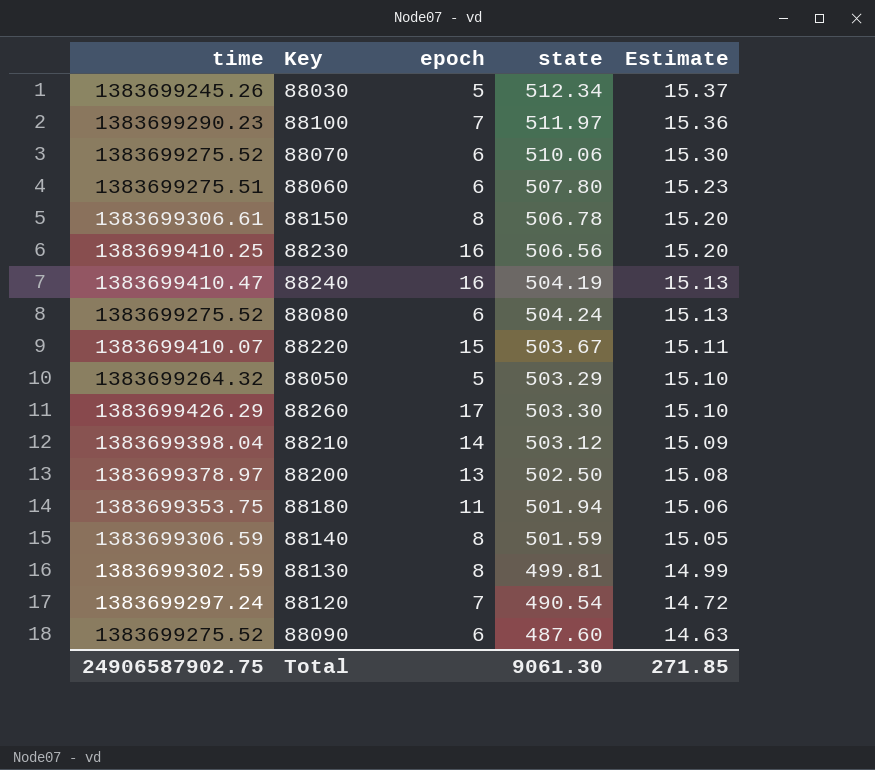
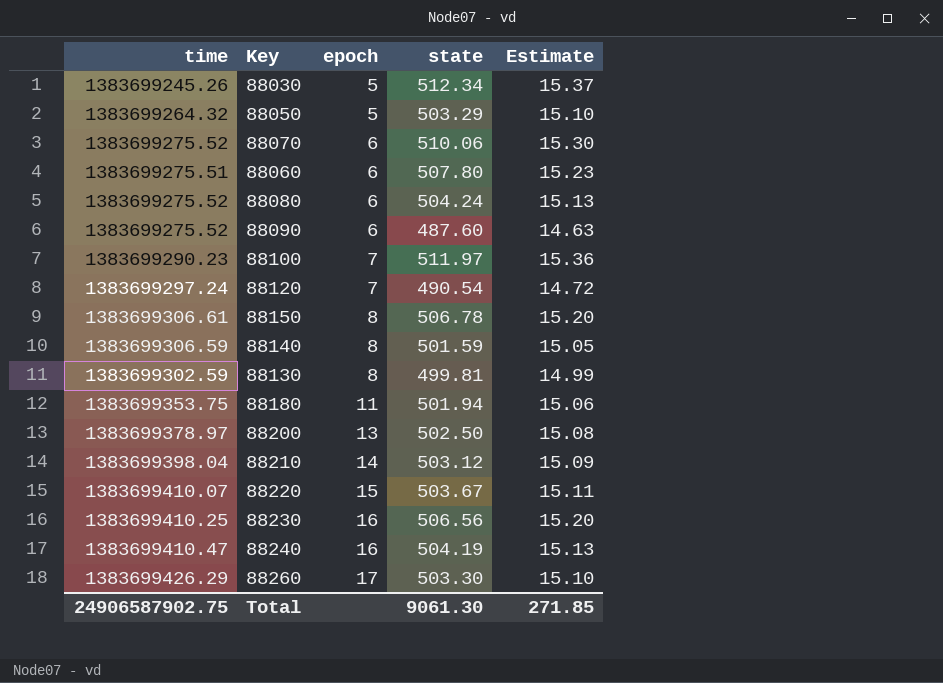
row order: Estimate descending -> epoch ascending

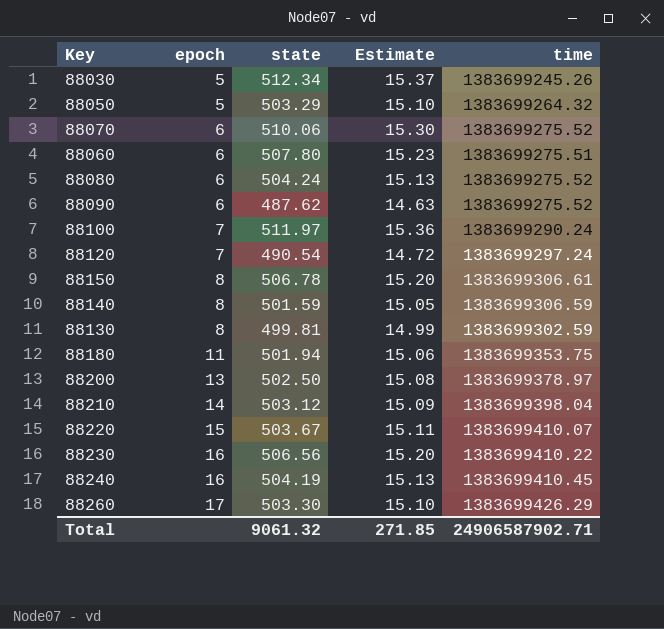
column time | position: 1 -> 5
88090 | state: 487.60 -> 487.62
88100 | time: 1383699290.23 -> 1383699290.24
88230 | time: 1383699410.25 -> 1383699410.22
88240 | time: 1383699410.47 -> 1383699410.45
Total | state: 9061.30 -> 9061.32
Total | time: 24906587902.75 -> 24906587902.71

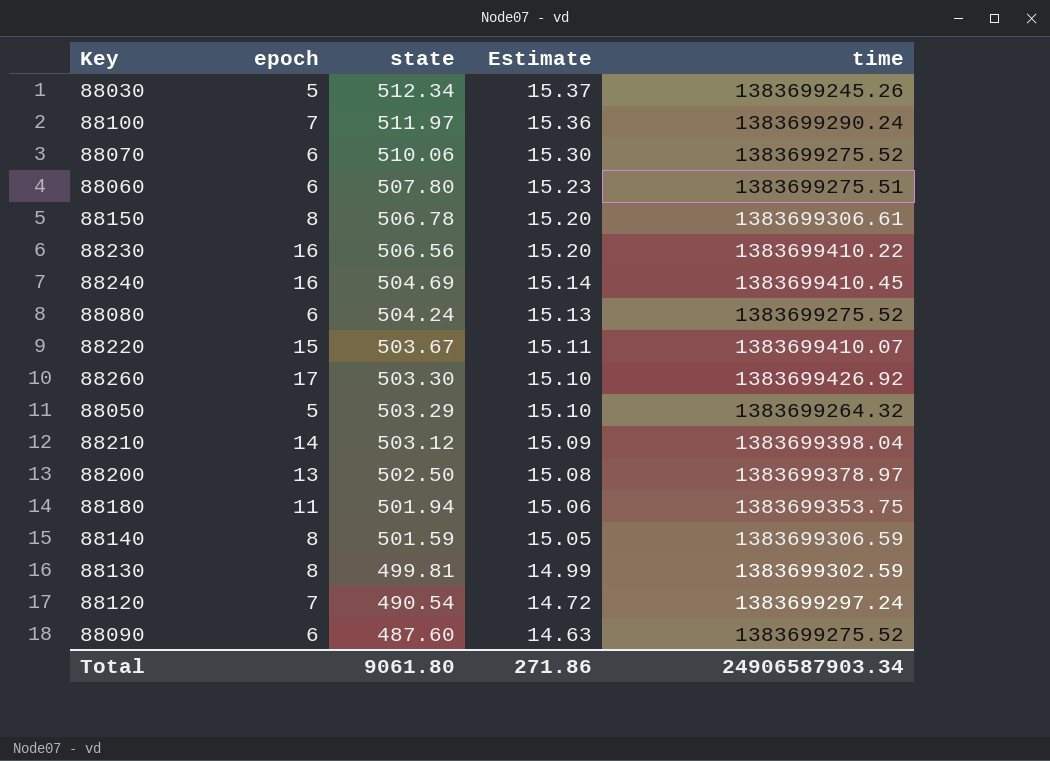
row order: epoch ascending -> state descending
88240 | state: 504.19 -> 504.69
88240 | Estimate: 15.13 -> 15.14
88260 | time: 1383699426.29 -> 1383699426.92
88090 | state: 487.62 -> 487.60
Total | state: 9061.32 -> 9061.80
Total | Estimate: 271.85 -> 271.86
Total | time: 24906587902.71 -> 24906587903.34

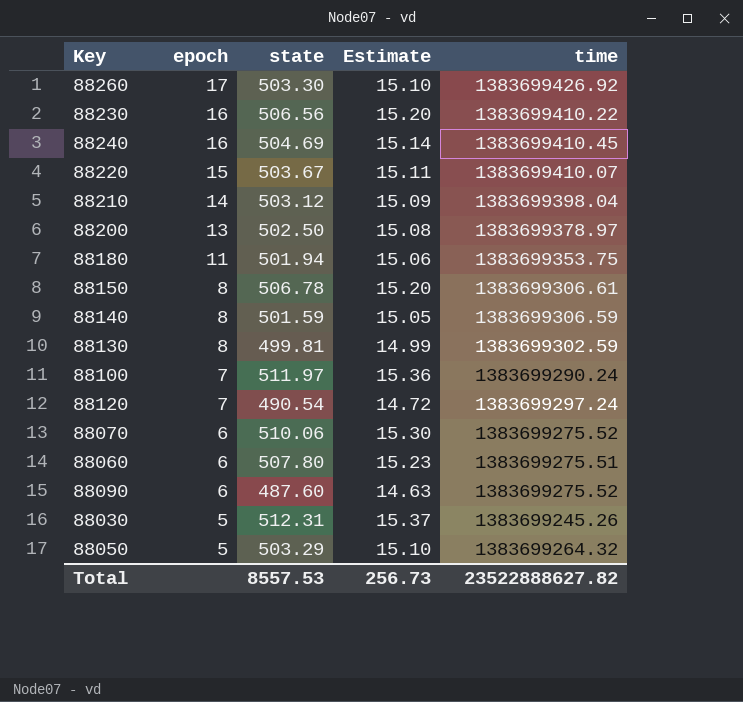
row order: state descending -> epoch descending
row 88080: 6 | 504.24 | 15.13 | 1383699275.52 -> none
88030 | state: 512.34 -> 512.31
Total | state: 9061.80 -> 8557.53
Total | Estimate: 271.86 -> 256.73
Total | time: 24906587903.34 -> 23522888627.82

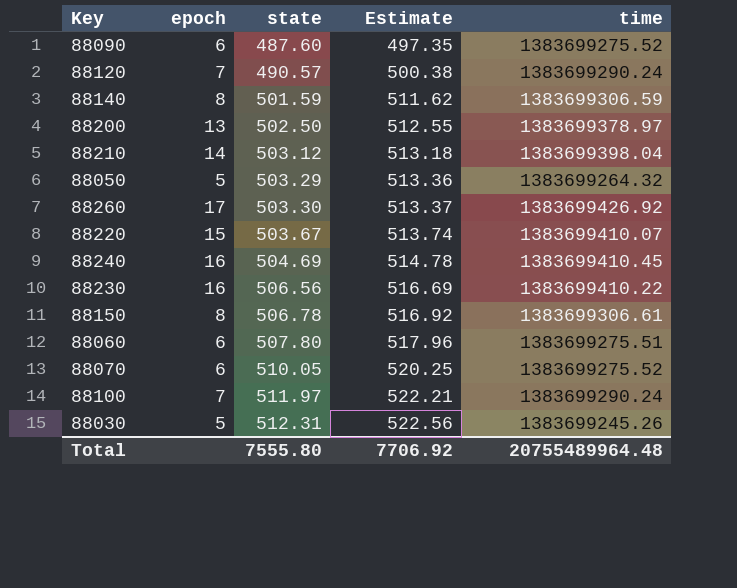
row order: epoch descending -> state ascending
column Estimate | formula: [state] * 0.03 -> [state] * 1.02
row 88180: 11 | 501.94 | 15.06 | 1383699353.75 -> none
row 88130: 8 | 499.81 | 14.99 | 1383699302.59 -> none
88120 | state: 490.54 -> 490.57
88120 | time: 1383699297.24 -> 1383699290.24
88070 | state: 510.06 -> 510.05
Total | state: 8557.53 -> 7555.80
Total | Estimate: 256.73 -> 7706.92
Total | time: 23522888627.82 -> 20755489964.48

